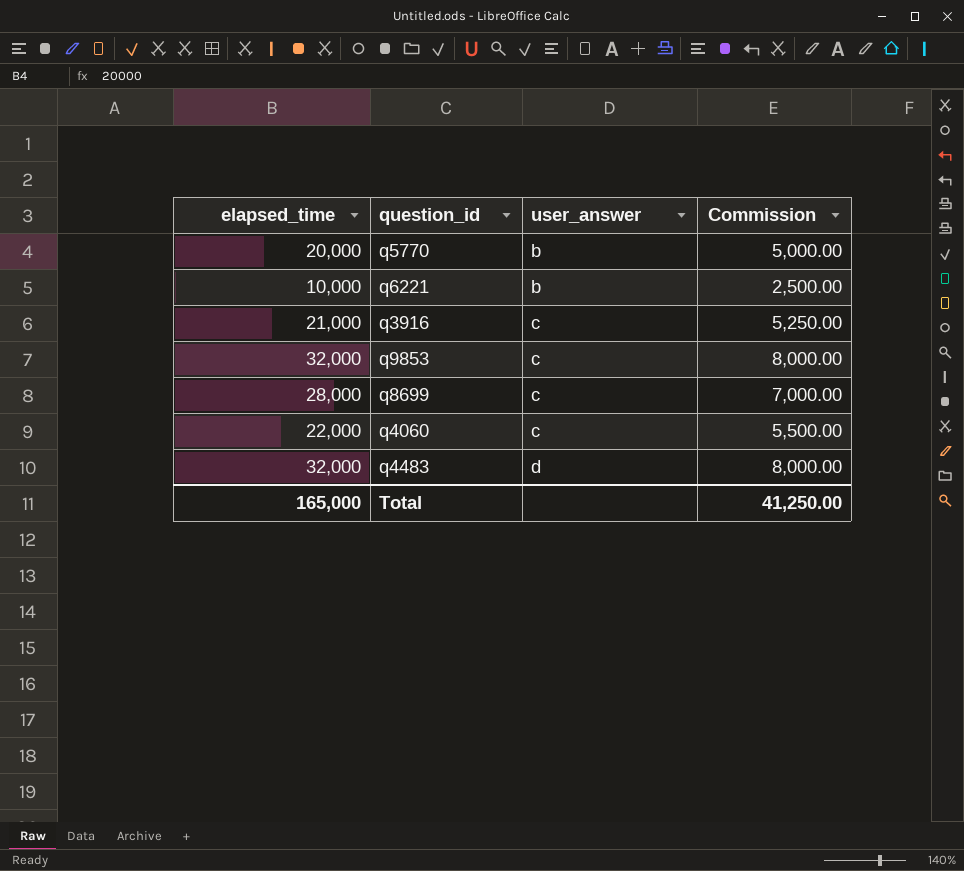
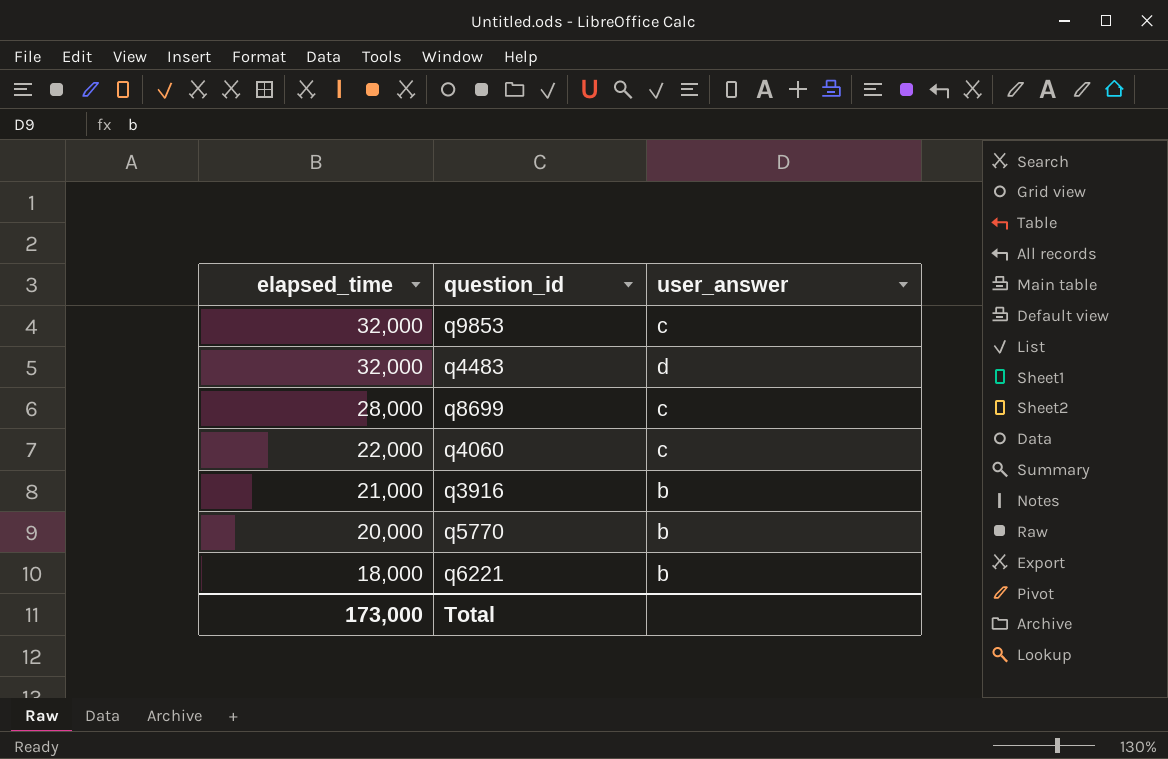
row order: user_answer ascending -> elapsed_time descending
column Commission | formula: [elapsed_time] * 0.25 -> none
q3916 | user_answer: c -> b
q6221 | elapsed_time: 10,000 -> 18,000
Total | elapsed_time: 165,000 -> 173,000

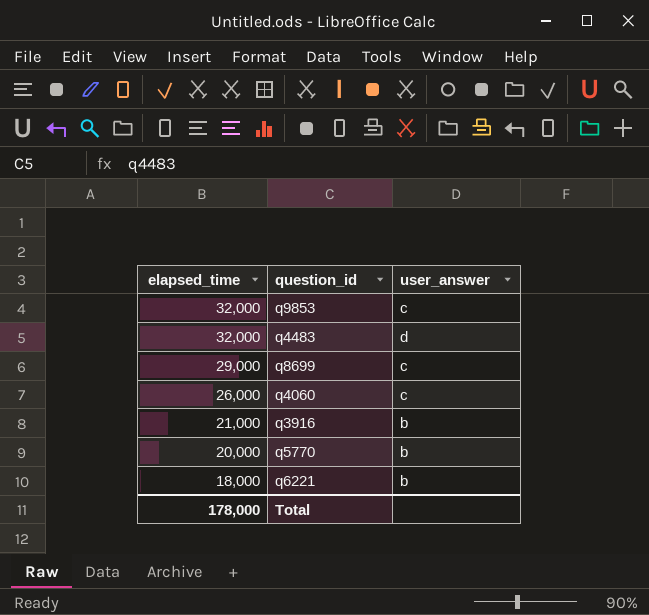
q8699 | elapsed_time: 28,000 -> 29,000
q4060 | elapsed_time: 22,000 -> 26,000
Total | elapsed_time: 173,000 -> 178,000

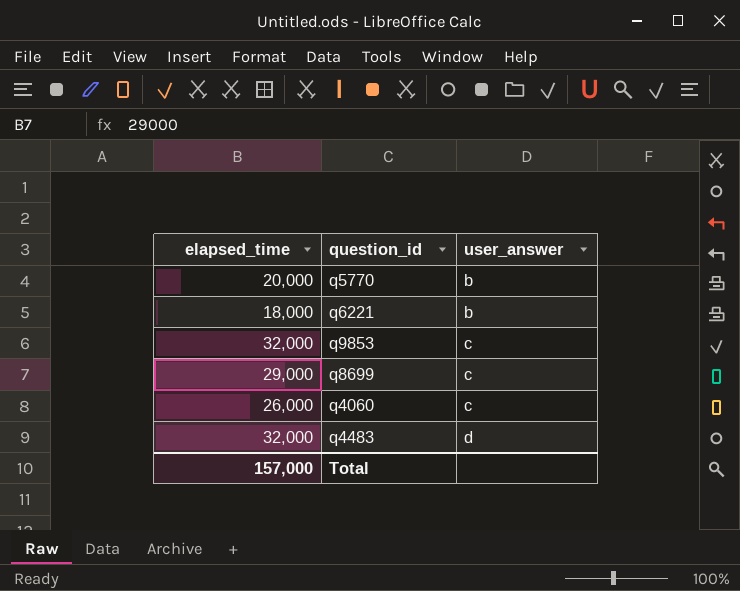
row order: elapsed_time descending -> user_answer ascending
row q3916: 21,000 | b -> none
Total | elapsed_time: 178,000 -> 157,000

